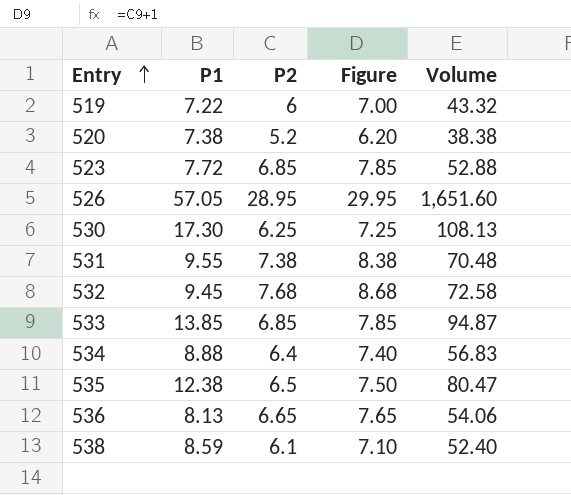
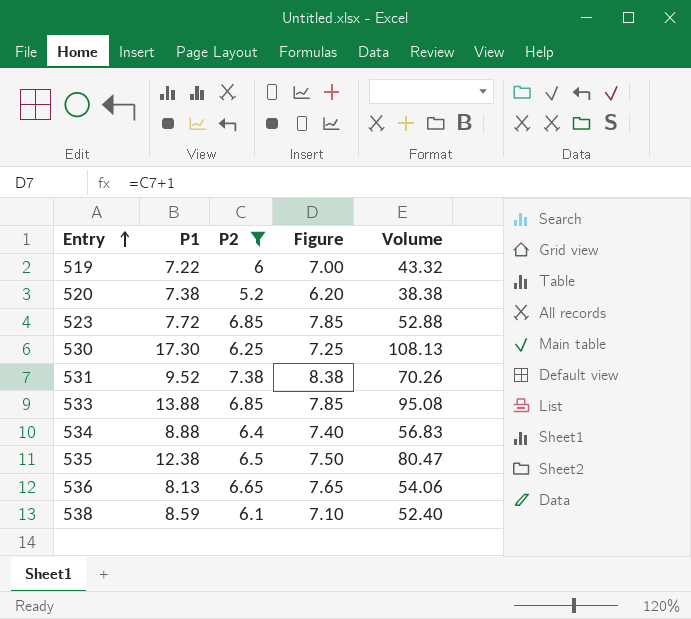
filter: none -> P2 <= 7.38
531 | P1: 9.55 -> 9.52
531 | Volume: 70.48 -> 70.26
533 | P1: 13.85 -> 13.88
533 | Volume: 94.87 -> 95.08

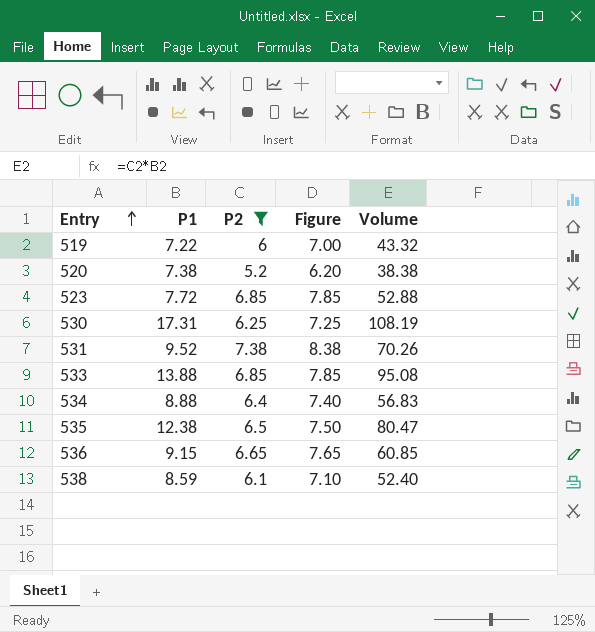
530 | P1: 17.30 -> 17.31
530 | Volume: 108.13 -> 108.19
536 | P1: 8.13 -> 9.15
536 | Volume: 54.06 -> 60.85

